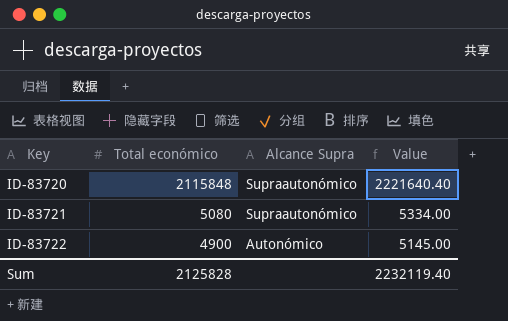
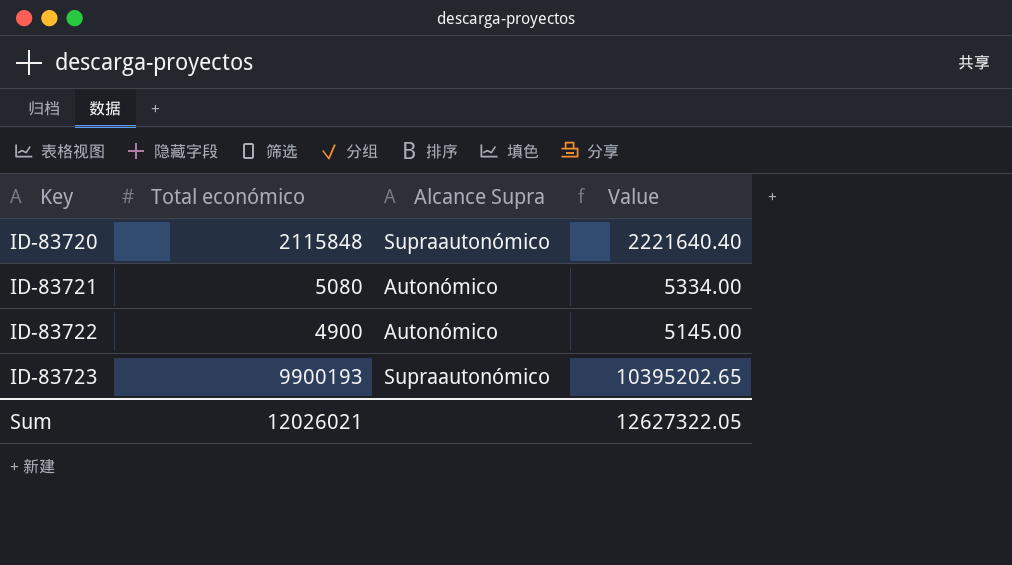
ID-83721 | Alcance Supra: Supraautonómico -> Autonómico
row ID-83723: none -> 9900193 | Supraautonómico | 10395202.65
Sum | Total económico: 2125828 -> 12026021
Sum | Value: 2232119.40 -> 12627322.05

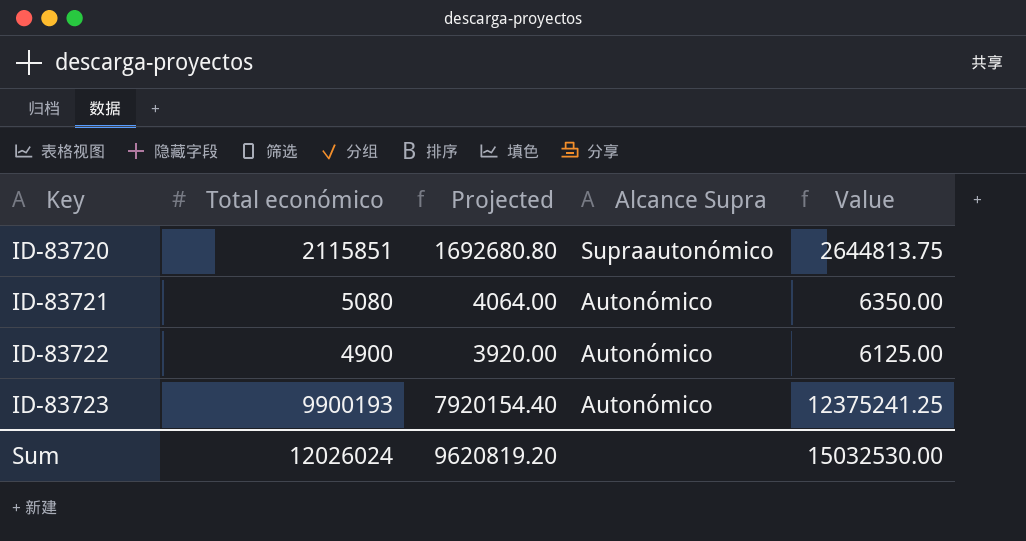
column Projected | formula: none -> [Total económico] * 0.8
column Value | formula: [Total económico] * 1.05 -> [Total económico] * 1.25
ID-83720 | Total económico: 2115848 -> 2115851
ID-83723 | Alcance Supra: Supraautonómico -> Autonómico
Sum | Total económico: 12026021 -> 12026024
Sum | Value: 12627322.05 -> 15032530.00

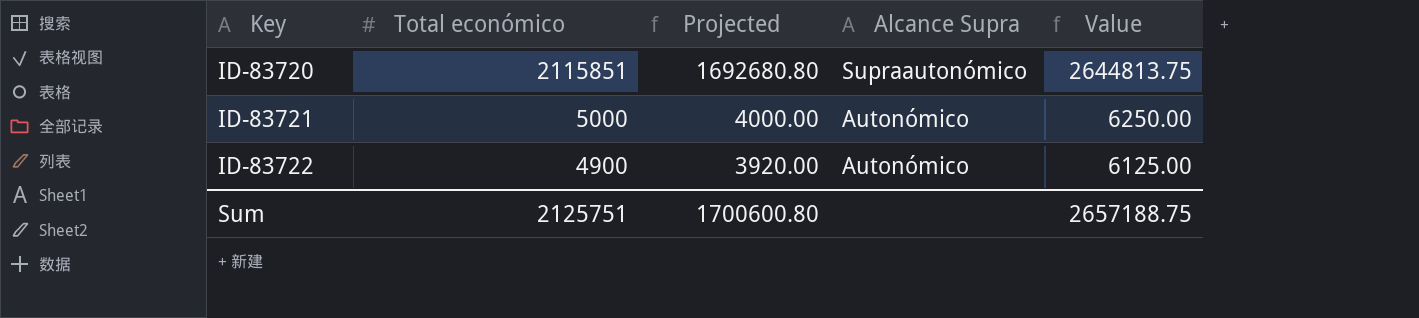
row ID-83723: 9900193 | 7920154.40 | Autonómico | 12375241.25 -> none
ID-83721 | Total económico: 5080 -> 5000
ID-83721 | Projected: 4064.00 -> 4000.00
ID-83721 | Value: 6350.00 -> 6250.00
Sum | Total económico: 12026024 -> 2125751
Sum | Projected: 9620819.20 -> 1700600.80
Sum | Value: 15032530.00 -> 2657188.75

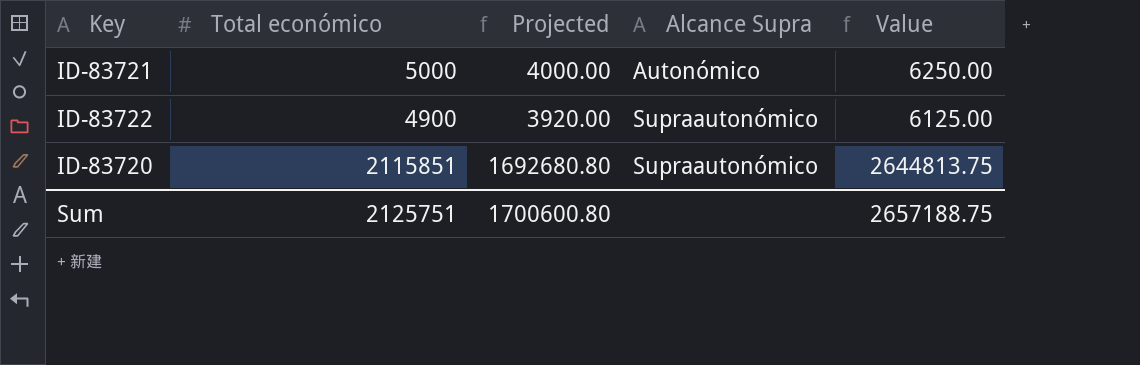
row order: Key ascending -> Alcance Supra ascending
ID-83722 | Alcance Supra: Autonómico -> Supraautonómico

